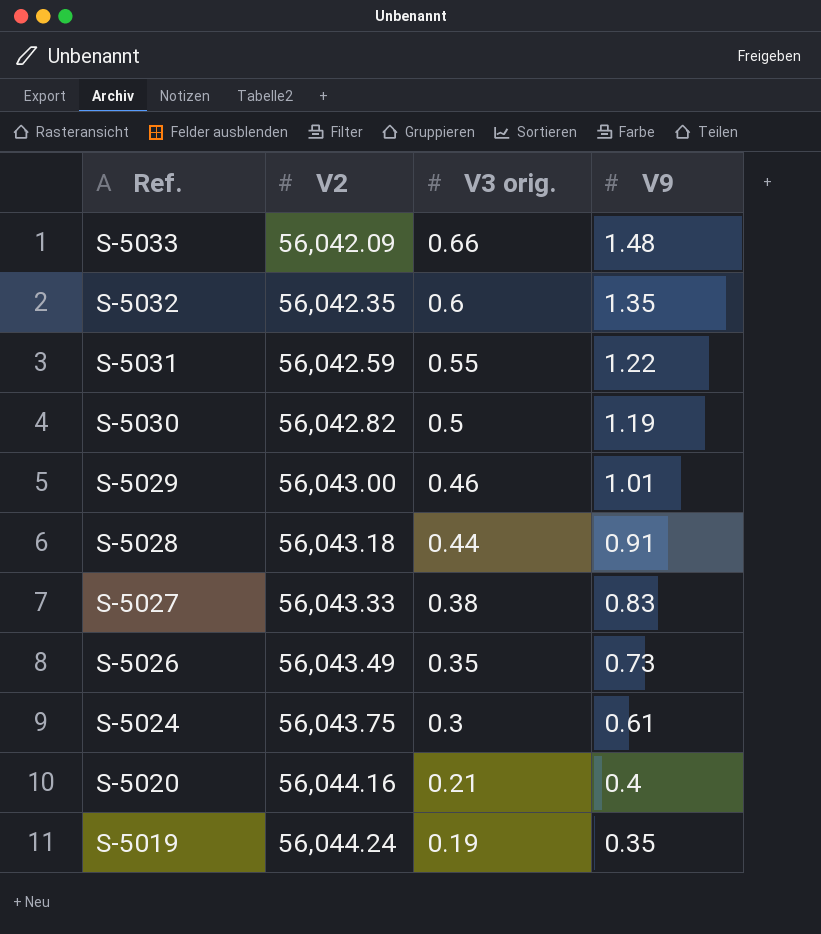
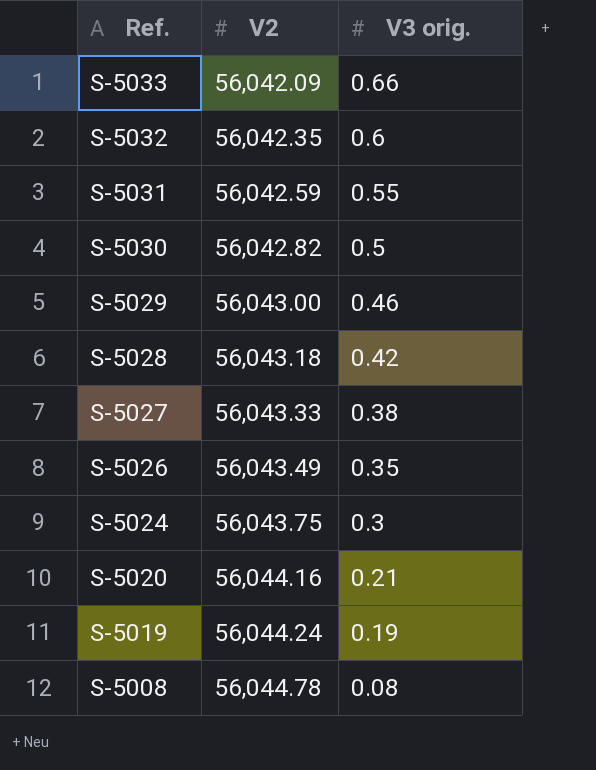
column V9 | position: 4 -> none
S-5028 | V3 orig.: 0.44 -> 0.42
row S-5008: none -> 56,044.78 | 0.08

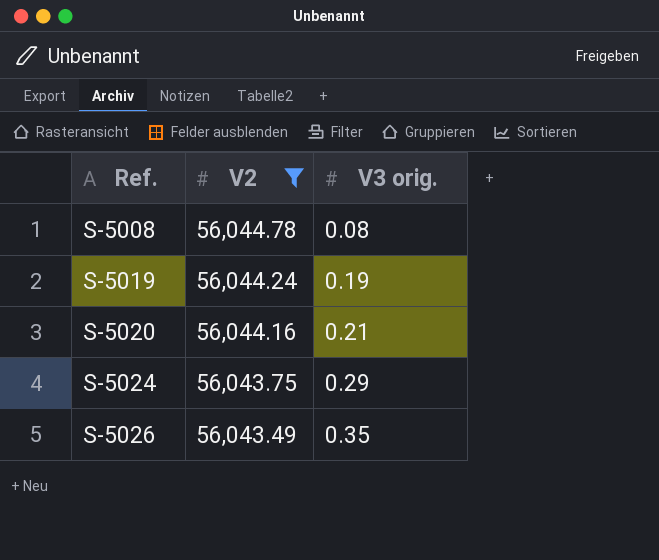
filter: none -> V2 >= 56,043.49
row order: Ref. descending -> Ref. ascending
S-5024 | V3 orig.: 0.3 -> 0.29

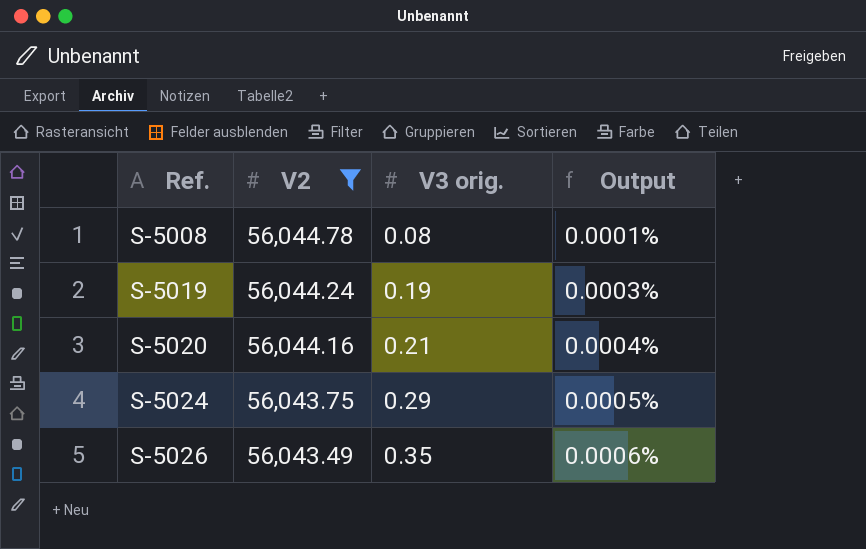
column Output | formula: none -> [V3 orig.] / [V2]

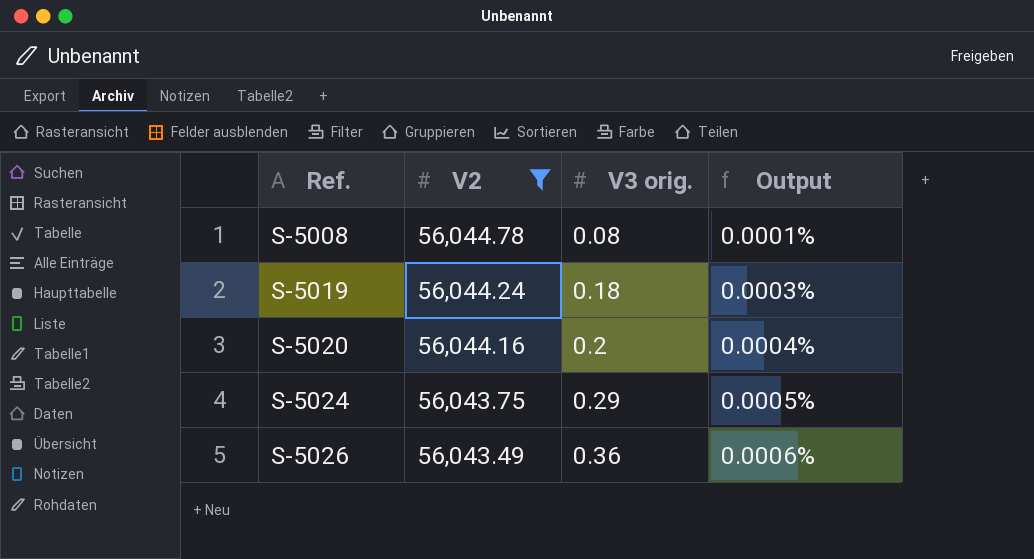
S-5019 | V3 orig.: 0.19 -> 0.18
S-5020 | V3 orig.: 0.21 -> 0.2
S-5026 | V3 orig.: 0.35 -> 0.36

